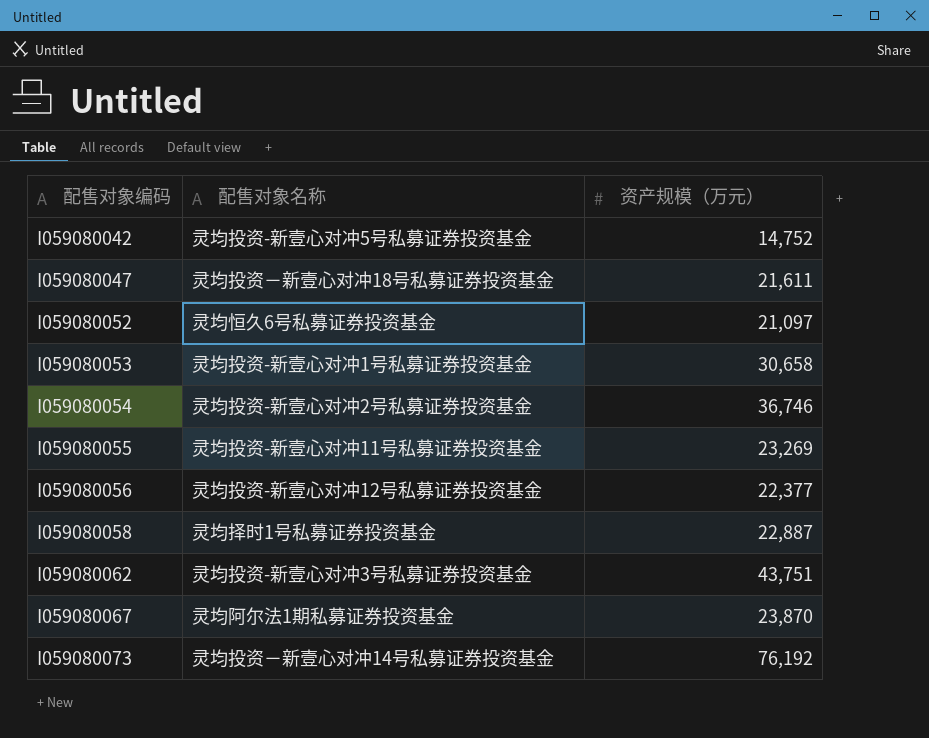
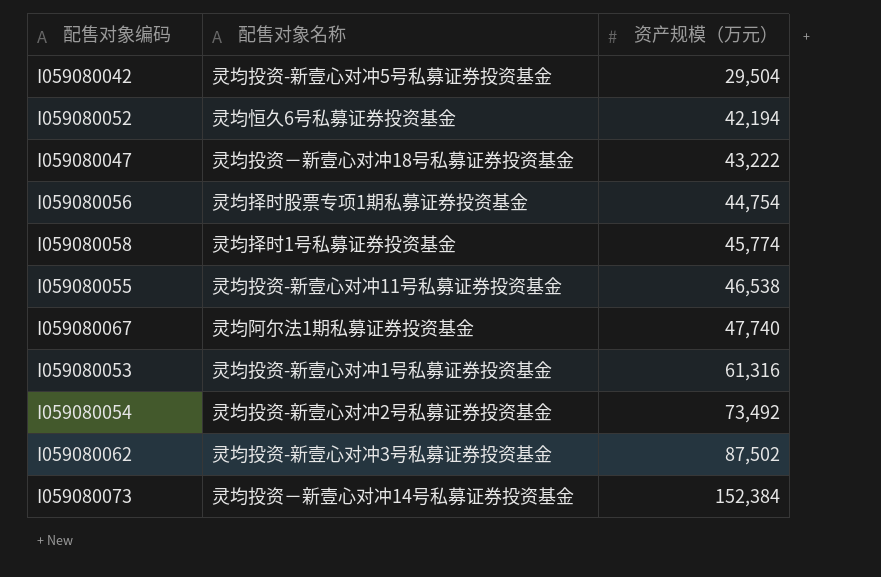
row order: 配售对象编码 ascending -> 资产规模（万元） ascending
I059080042 | 资产规模（万元）: 14,752 -> 29,504
I059080052 | 资产规模（万元）: 21,097 -> 42,194
I059080047 | 资产规模（万元）: 21,611 -> 43,222
I059080056 | 配售对象名称: 灵均投资-新壹心对冲12号私募证券投资基金 -> 灵均择时股票专项1期私募证券投资基金
I059080056 | 资产规模（万元）: 22,377 -> 44,754
I059080058 | 资产规模（万元）: 22,887 -> 45,774
I059080055 | 资产规模（万元）: 23,269 -> 46,538
I059080067 | 资产规模（万元）: 23,870 -> 47,740
I059080053 | 资产规模（万元）: 30,658 -> 61,316
I059080054 | 资产规模（万元）: 36,746 -> 73,492
I059080062 | 资产规模（万元）: 43,751 -> 87,502
I059080073 | 资产规模（万元）: 76,192 -> 152,384

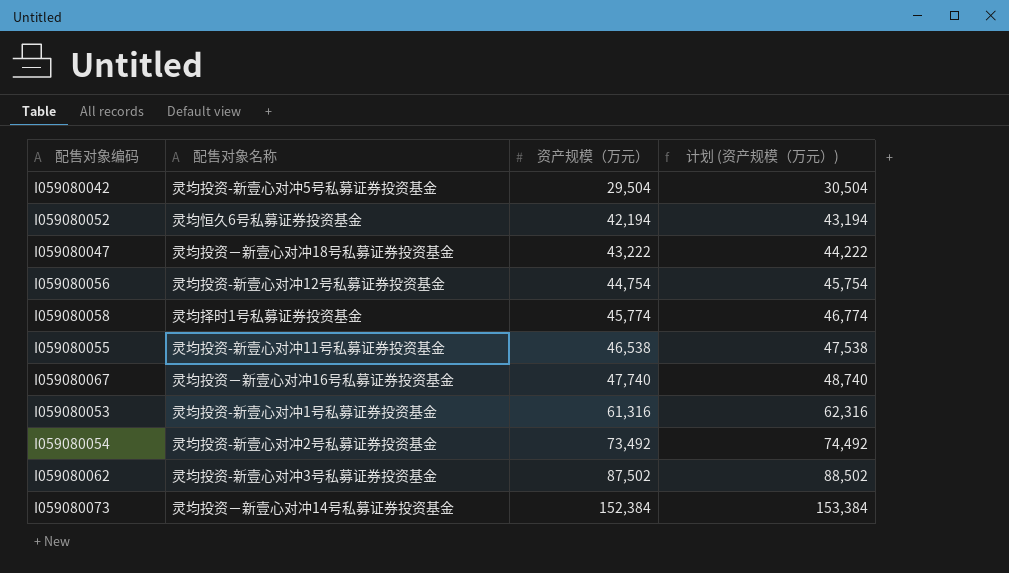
column 计划 (资产规模（万元）) | formula: none -> [资产规模（万元）] + 1000
I059080056 | 配售对象名称: 灵均择时股票专项1期私募证券投资基金 -> 灵均投资-新壹心对冲12号私募证券投资基金
I059080067 | 配售对象名称: 灵均阿尔法1期私募证券投资基金 -> 灵均投资－新壹心对冲16号私募证券投资基金

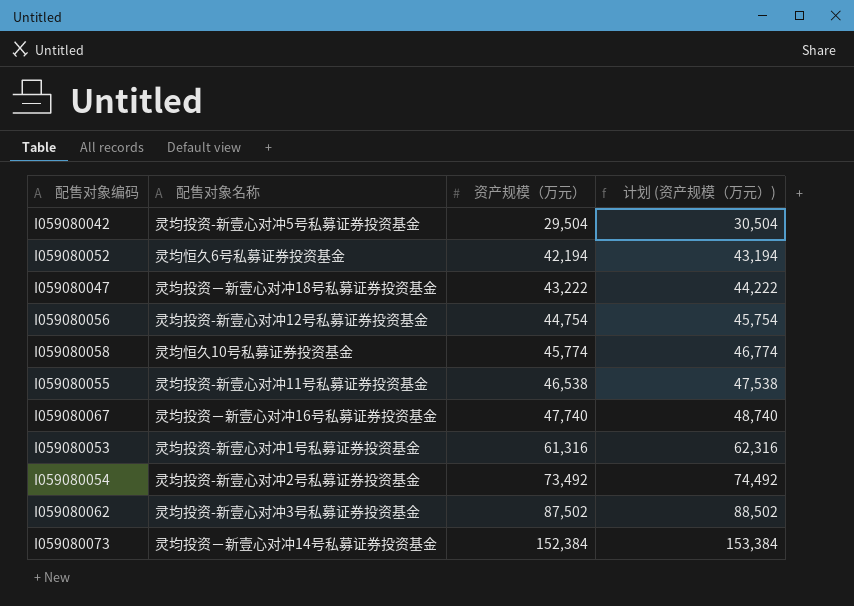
I059080058 | 配售对象名称: 灵均择时1号私募证券投资基金 -> 灵均恒久10号私募证券投资基金

